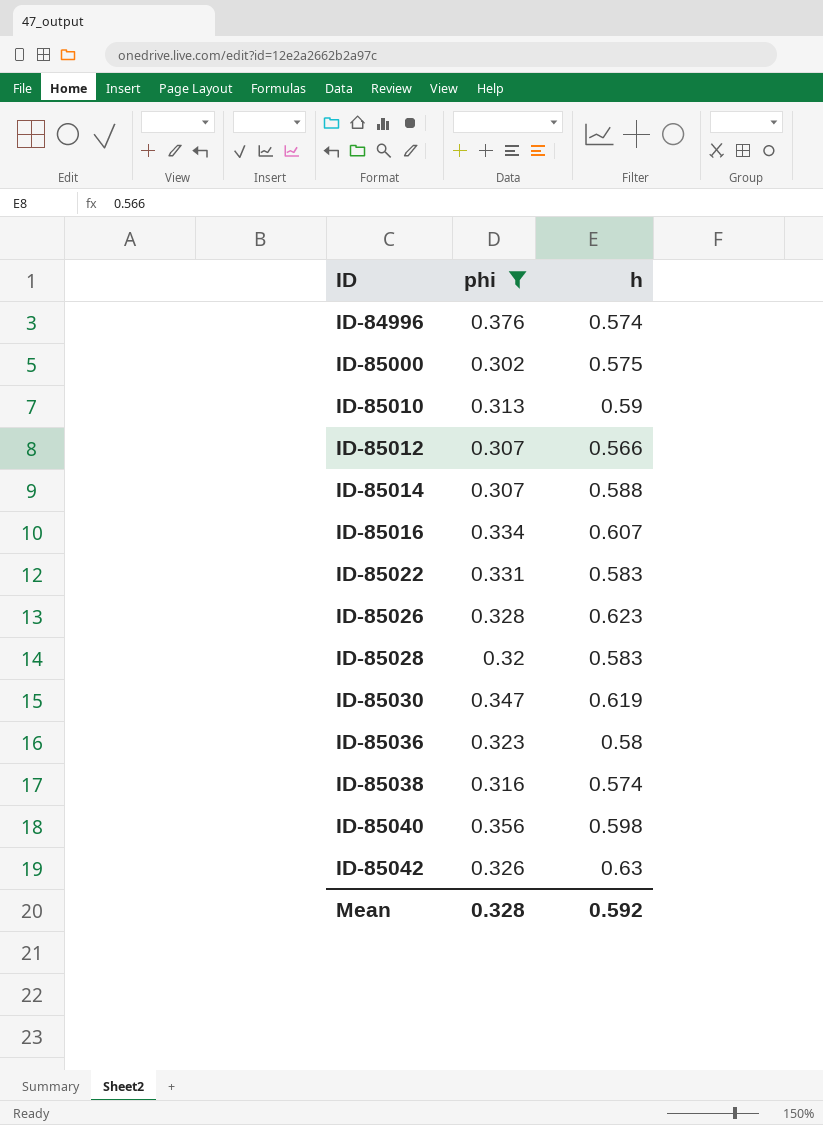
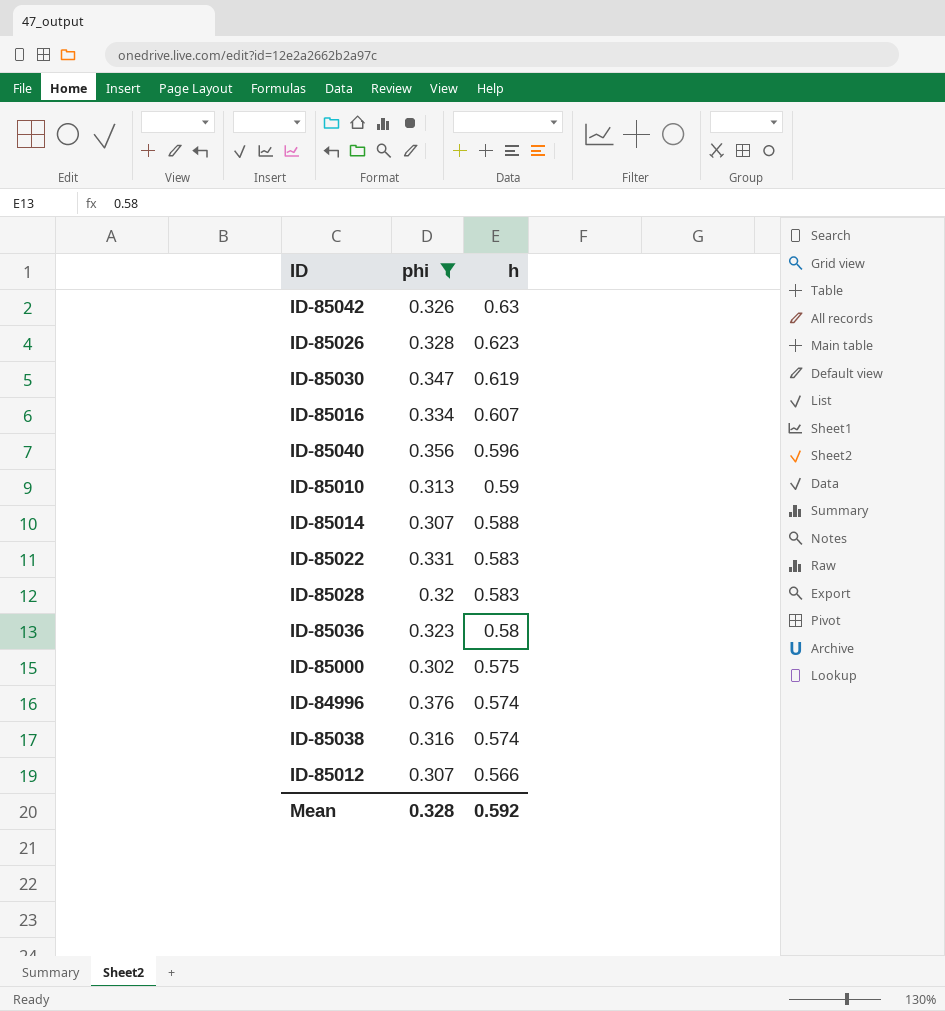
row order: ID ascending -> h descending
ID-85040 | h: 0.598 -> 0.596

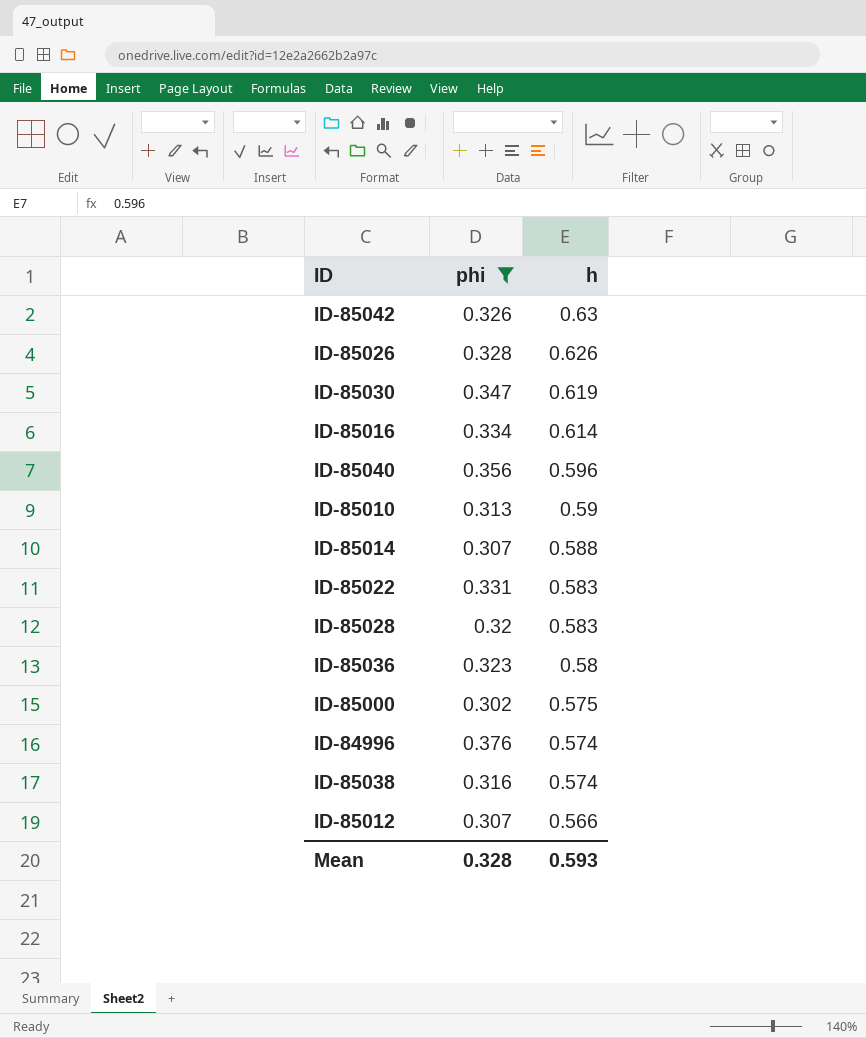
ID-85026 | h: 0.623 -> 0.626
ID-85016 | h: 0.607 -> 0.614
Mean | h: 0.592 -> 0.593

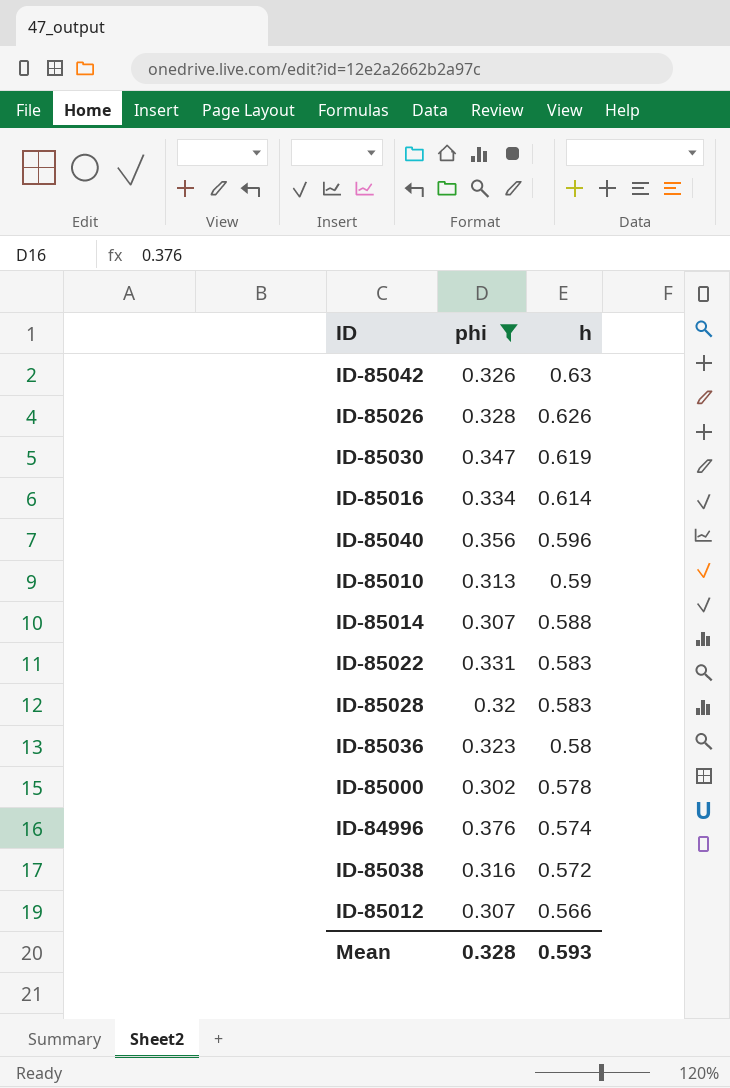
ID-85000 | h: 0.575 -> 0.578
ID-85038 | h: 0.574 -> 0.572

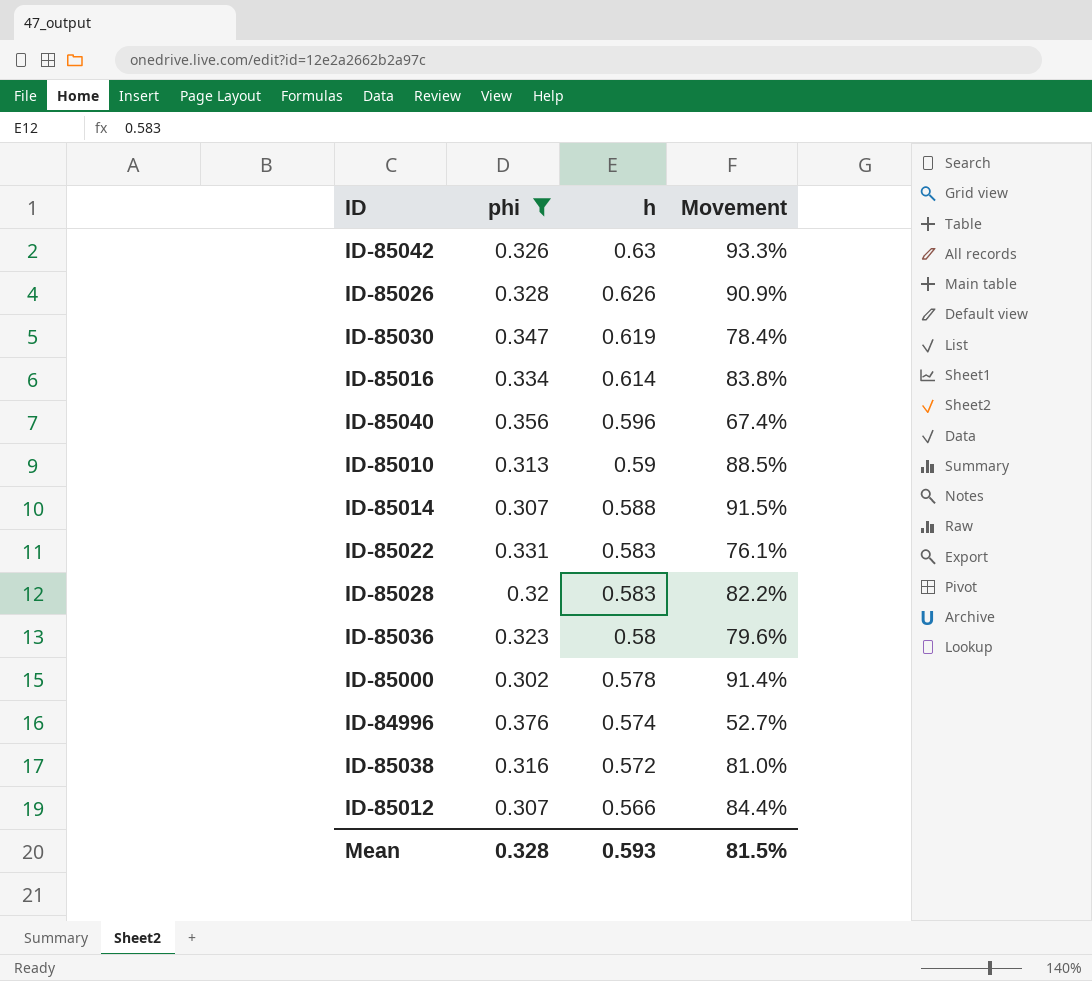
column Movement | formula: none -> ([h] - [phi]) / [phi]

